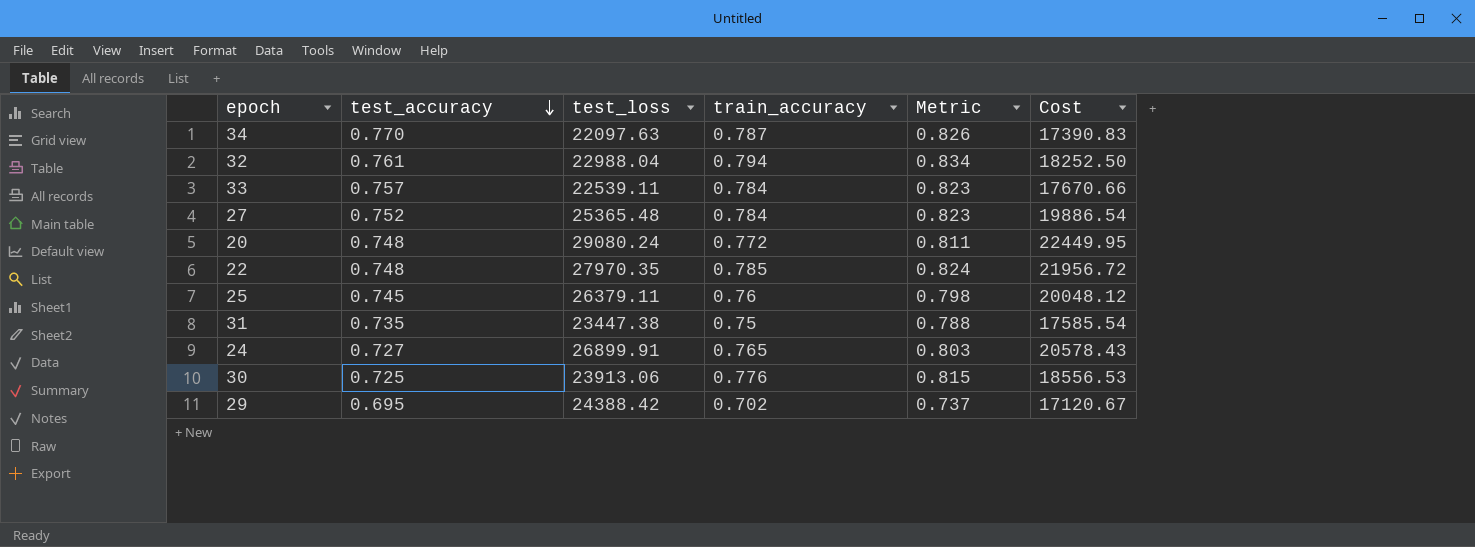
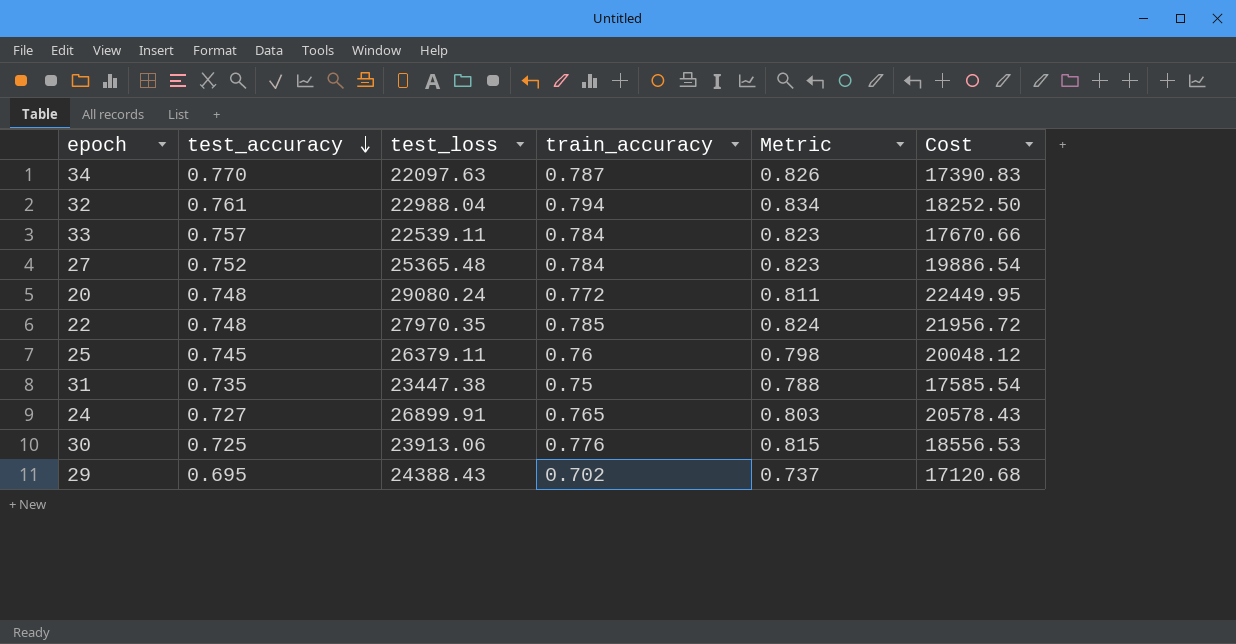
29 | test_loss: 24388.42 -> 24388.43
29 | Cost: 17120.67 -> 17120.68

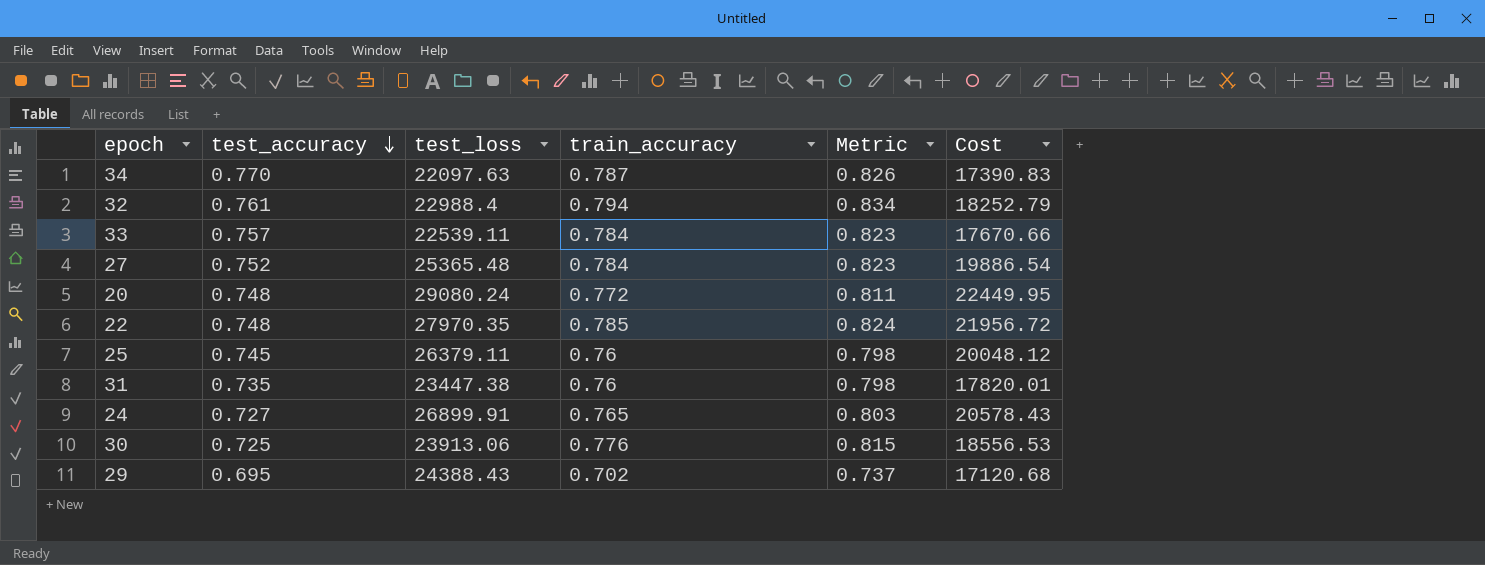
32 | test_loss: 22988.04 -> 22988.4
32 | Cost: 18252.50 -> 18252.79
31 | train_accuracy: 0.75 -> 0.76
31 | Metric: 0.788 -> 0.798
31 | Cost: 17585.54 -> 17820.01

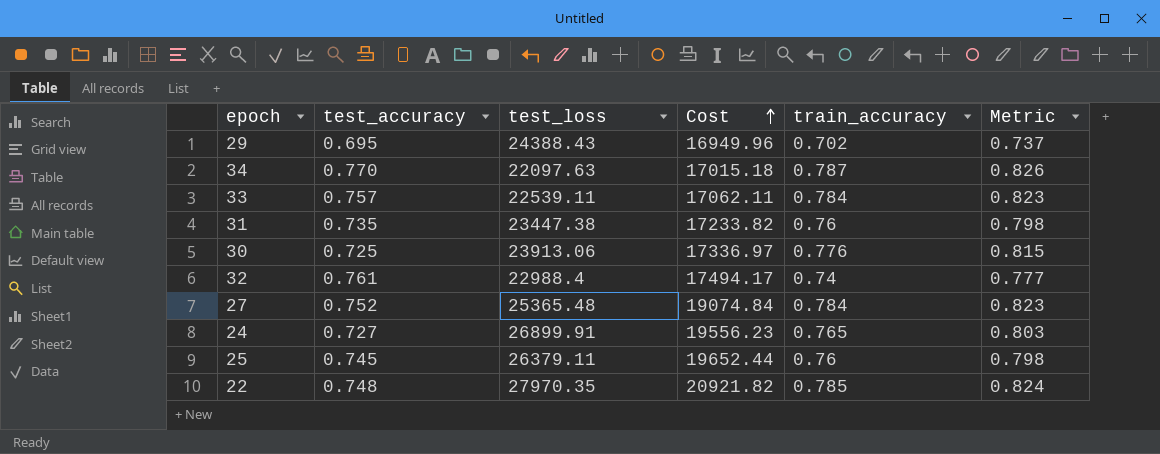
row order: test_accuracy descending -> Cost ascending
column Cost | formula: [test_loss] * [train_accuracy] -> [test_accuracy] * [test_loss]
column Cost | position: 6 -> 4
row 20: 0.748 | 29080.24 | 0.772 | 0.811 | 22449.95 -> none
32 | train_accuracy: 0.794 -> 0.74
32 | Metric: 0.834 -> 0.777

